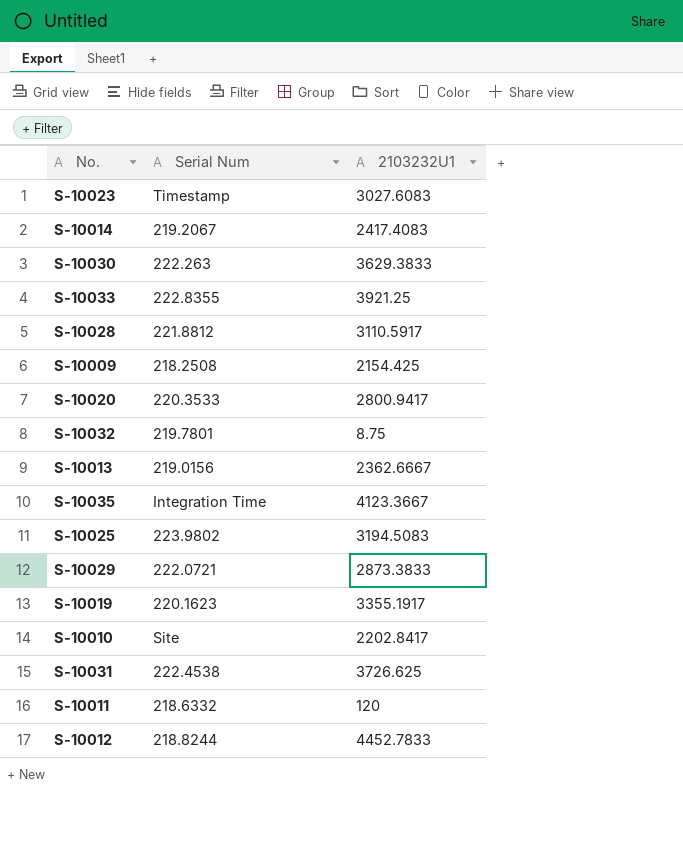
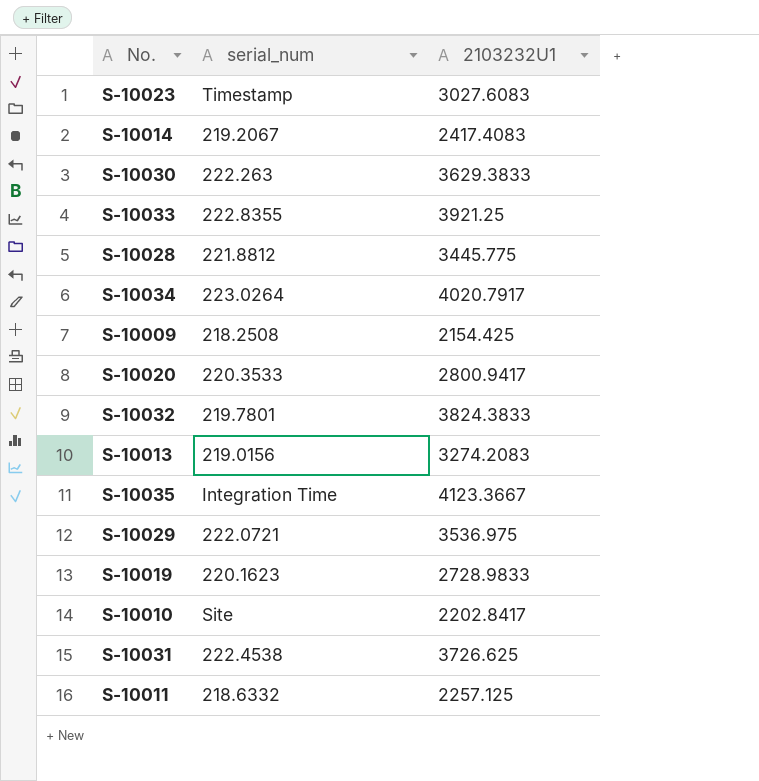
column name: Serial Num -> serial_num
row S-10025: 223.9802 | 3194.5083 -> none
row S-10012: 218.8244 | 4452.7833 -> none
S-10028 | 2103232U1: 3110.5917 -> 3445.775
row S-10034: none -> 223.0264 | 4020.7917
S-10032 | 2103232U1: 8.75 -> 3824.3833
S-10013 | 2103232U1: 2362.6667 -> 3274.2083
S-10029 | 2103232U1: 2873.3833 -> 3536.975
S-10019 | 2103232U1: 3355.1917 -> 2728.9833
S-10011 | 2103232U1: 120 -> 2257.125

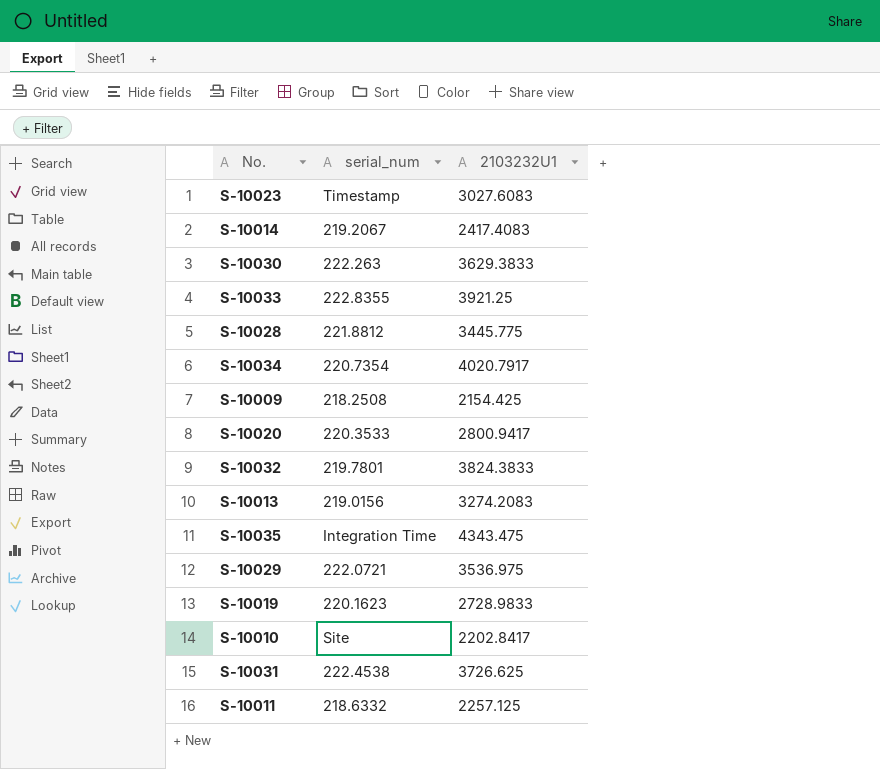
S-10034 | serial_num: 223.0264 -> 220.7354
S-10035 | 2103232U1: 4123.3667 -> 4343.475

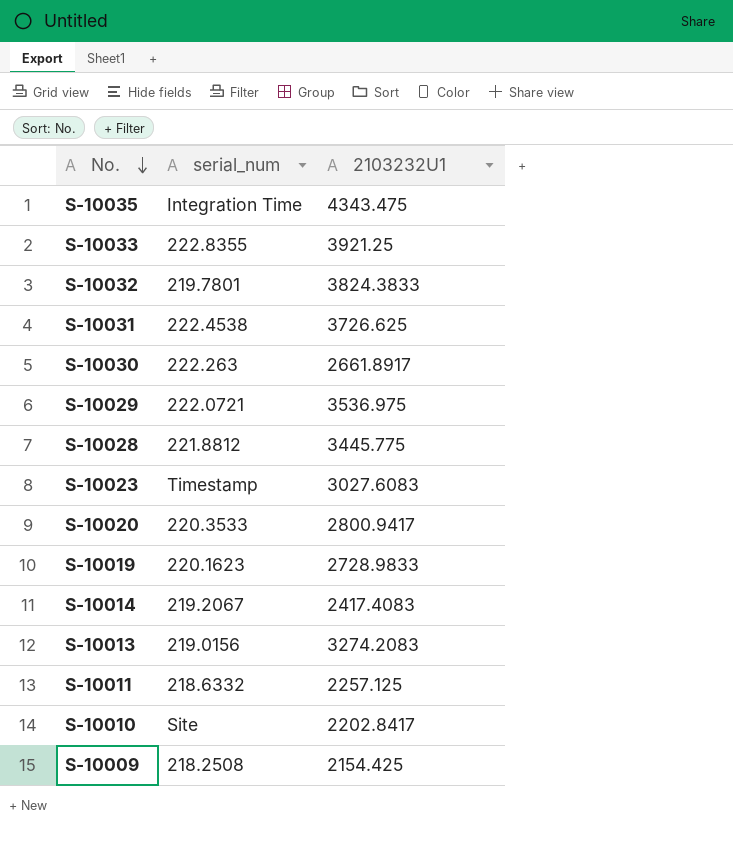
row order: none -> No. descending
row S-10034: 220.7354 | 4020.7917 -> none
S-10030 | 2103232U1: 3629.3833 -> 2661.8917

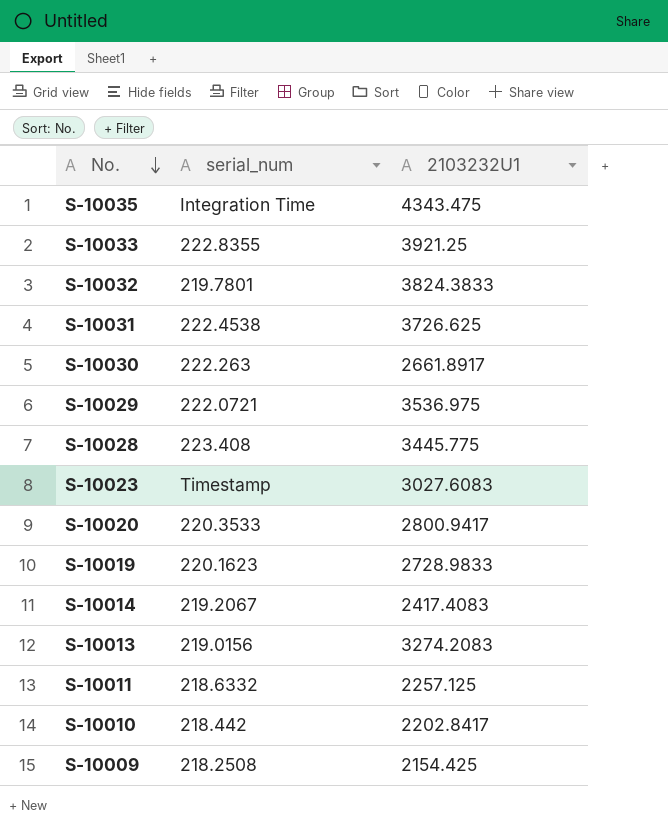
S-10028 | serial_num: 221.8812 -> 223.408
S-10010 | serial_num: Site -> 218.442

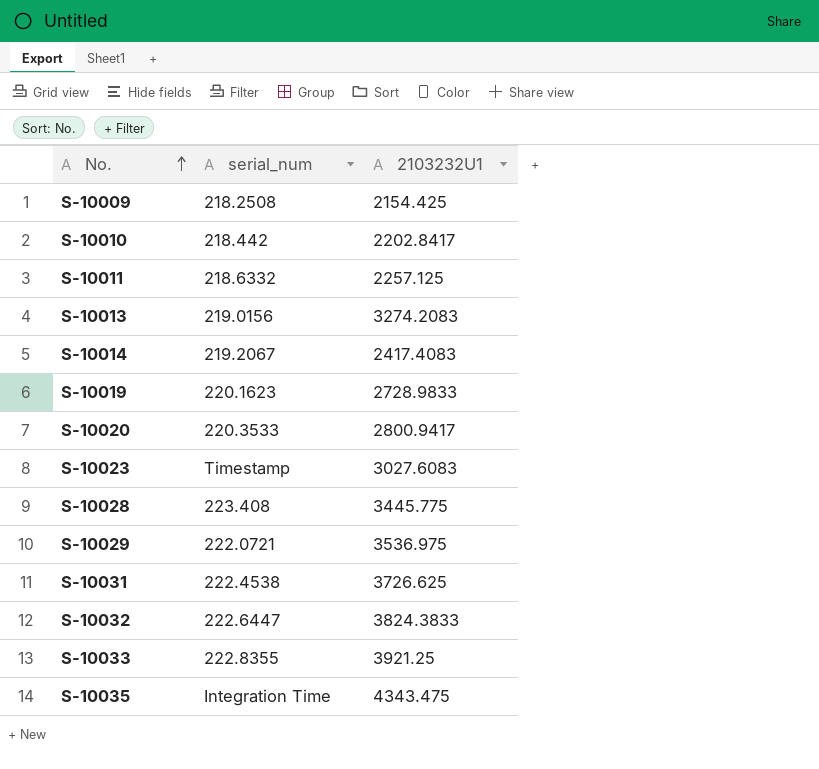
row order: No. descending -> No. ascending
row S-10030: 222.263 | 2661.8917 -> none
S-10032 | serial_num: 219.7801 -> 222.6447

